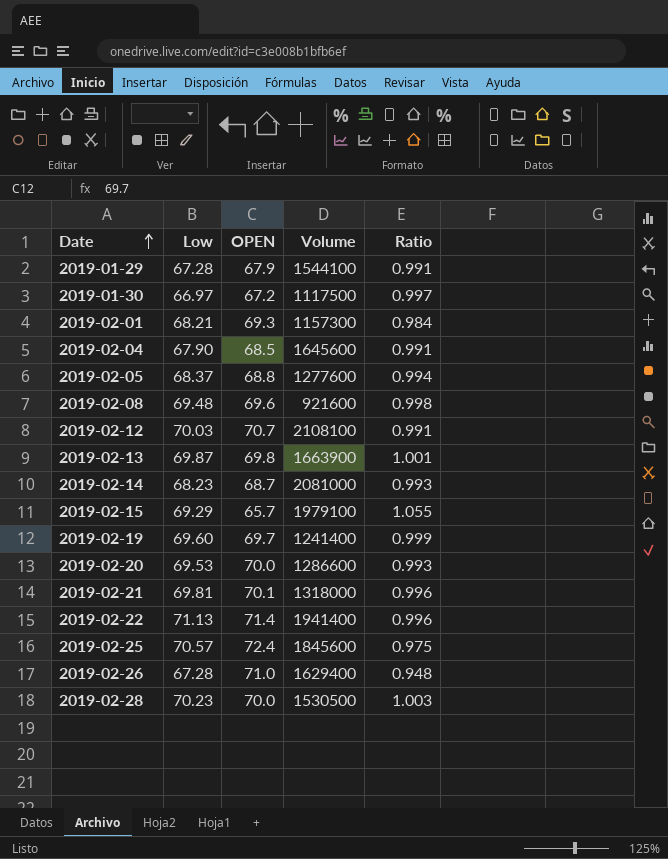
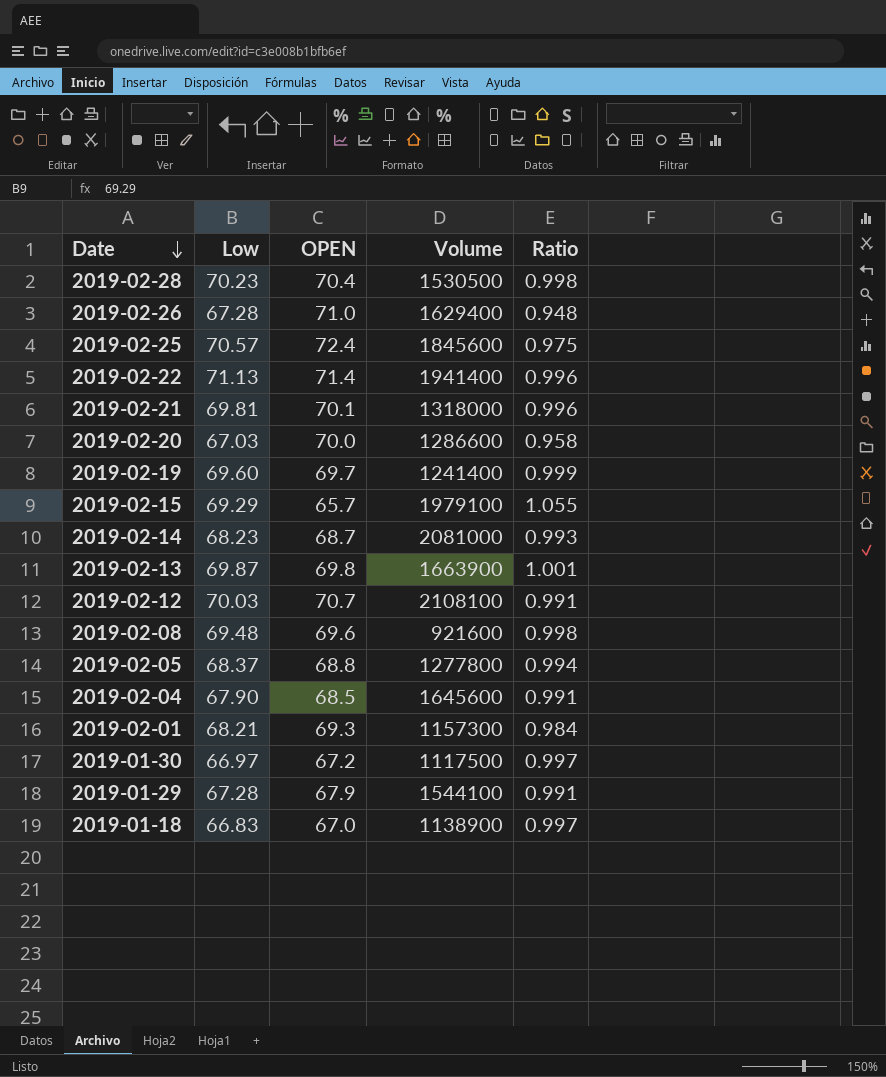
row order: Date ascending -> Date descending
2019-02-28 | OPEN: 70.0 -> 70.4
2019-02-28 | Ratio: 1.003 -> 0.998
2019-02-20 | Low: 69.53 -> 67.03
2019-02-20 | Ratio: 0.993 -> 0.958
2019-02-05 | Volume: 1277600 -> 1277800
row 2019-01-18: none -> 66.83 | 67.0 | 1138900 | 0.997

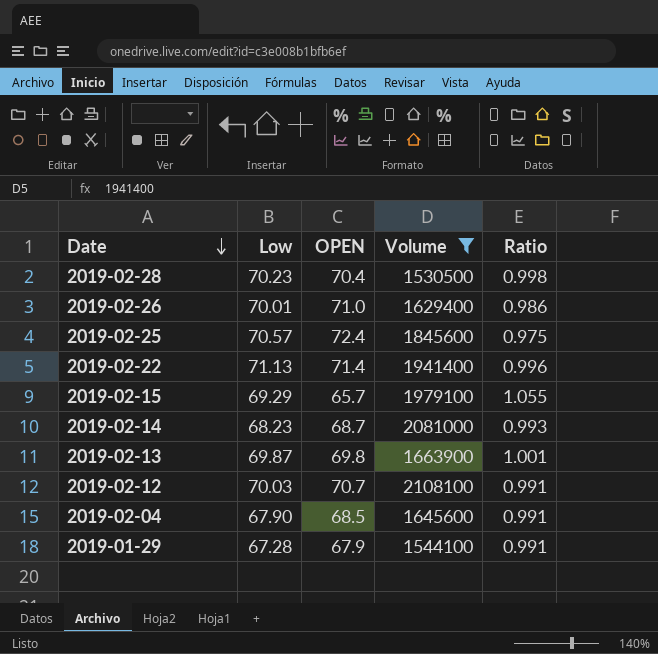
filter: none -> Volume >= 1530500
2019-02-26 | Low: 67.28 -> 70.01
2019-02-26 | Ratio: 0.948 -> 0.986

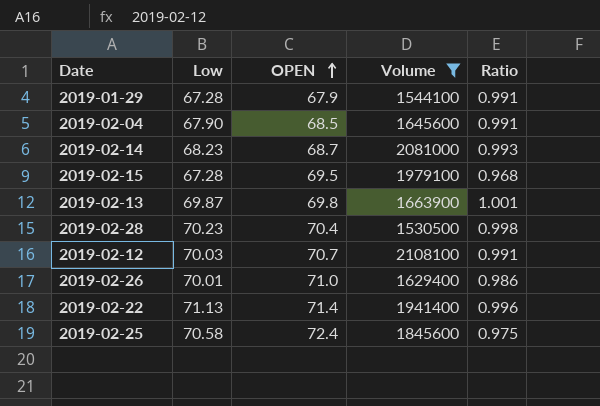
row order: Date descending -> OPEN ascending
2019-02-15 | Low: 69.29 -> 67.28
2019-02-15 | OPEN: 65.7 -> 69.5
2019-02-15 | Ratio: 1.055 -> 0.968
2019-02-25 | Low: 70.57 -> 70.58

